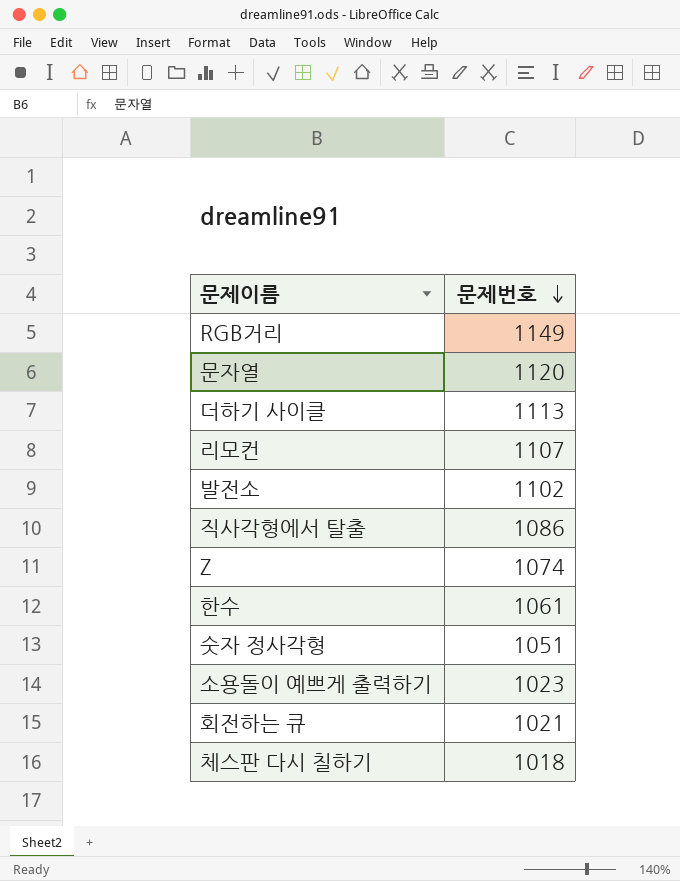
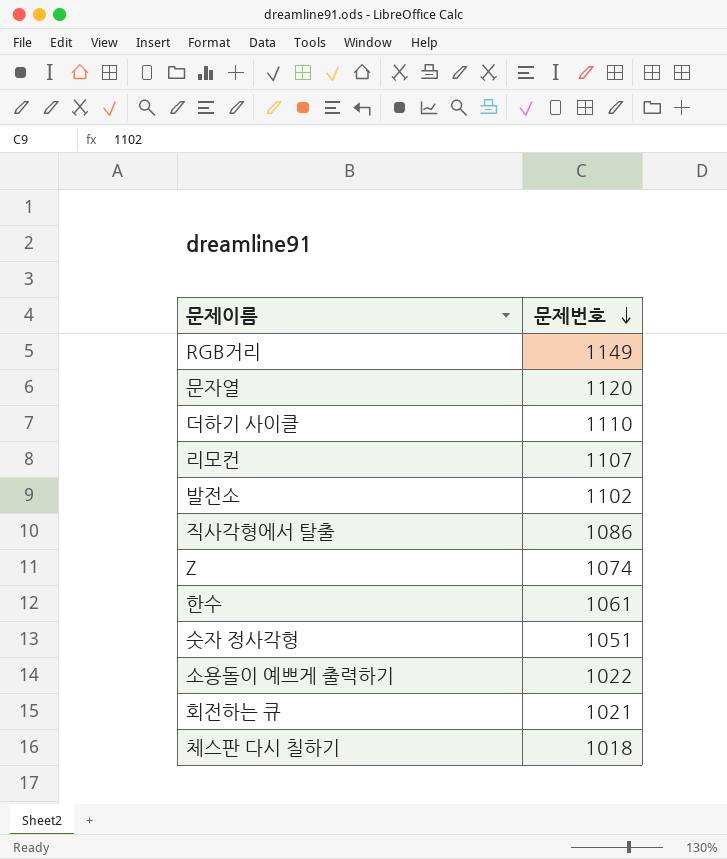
더하기 사이클 | 문제번호: 1113 -> 1110
소용돌이 예쁘게 출력하기 | 문제번호: 1023 -> 1022

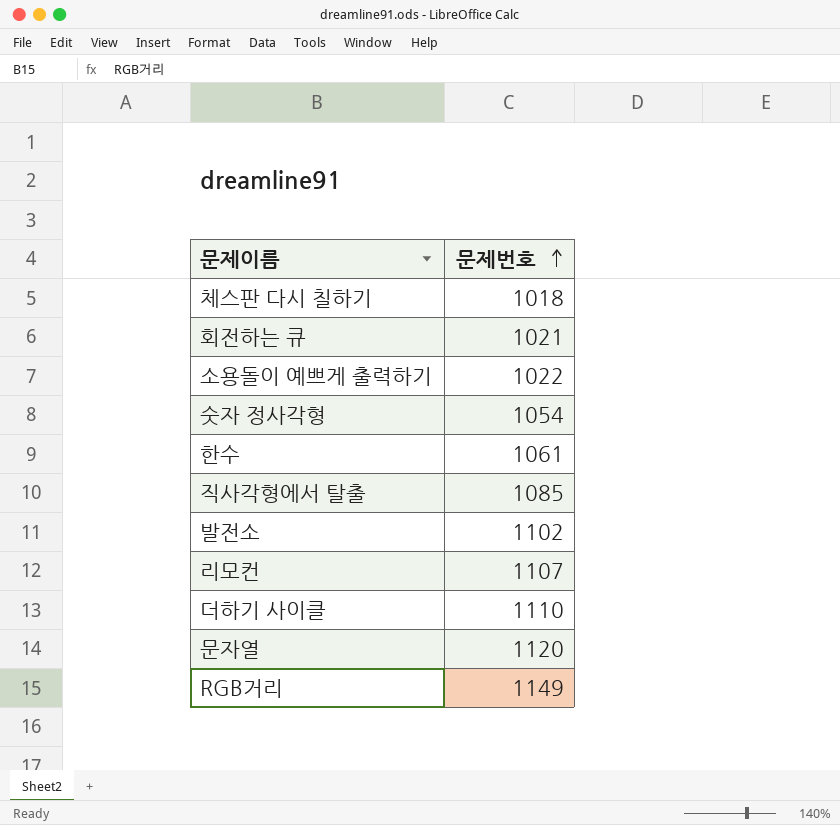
row order: 문제번호 descending -> 문제번호 ascending
row Z: 1074 -> none
숫자 정사각형 | 문제번호: 1051 -> 1054
직사각형에서 탈출 | 문제번호: 1086 -> 1085

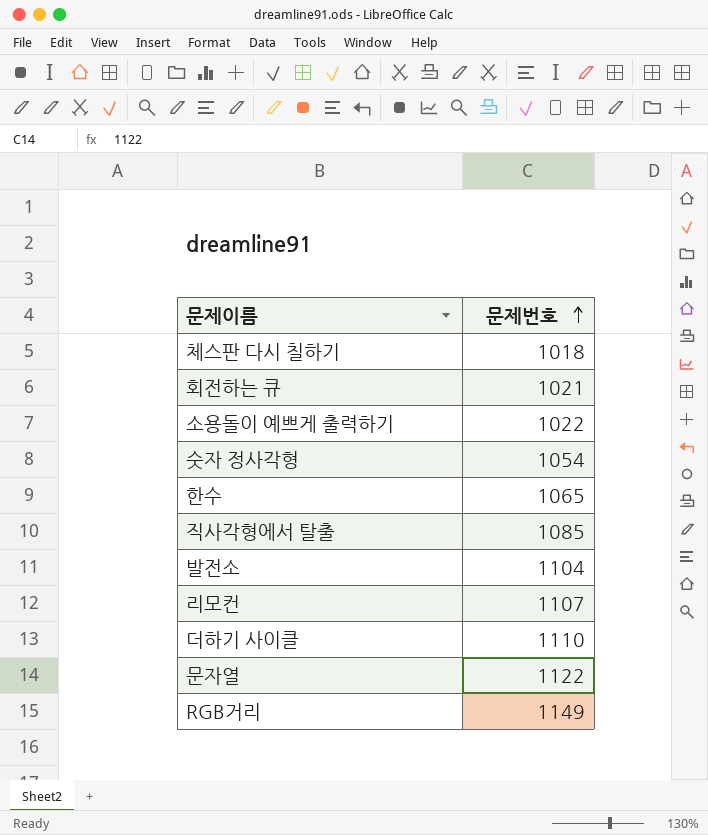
한수 | 문제번호: 1061 -> 1065
발전소 | 문제번호: 1102 -> 1104
문자열 | 문제번호: 1120 -> 1122

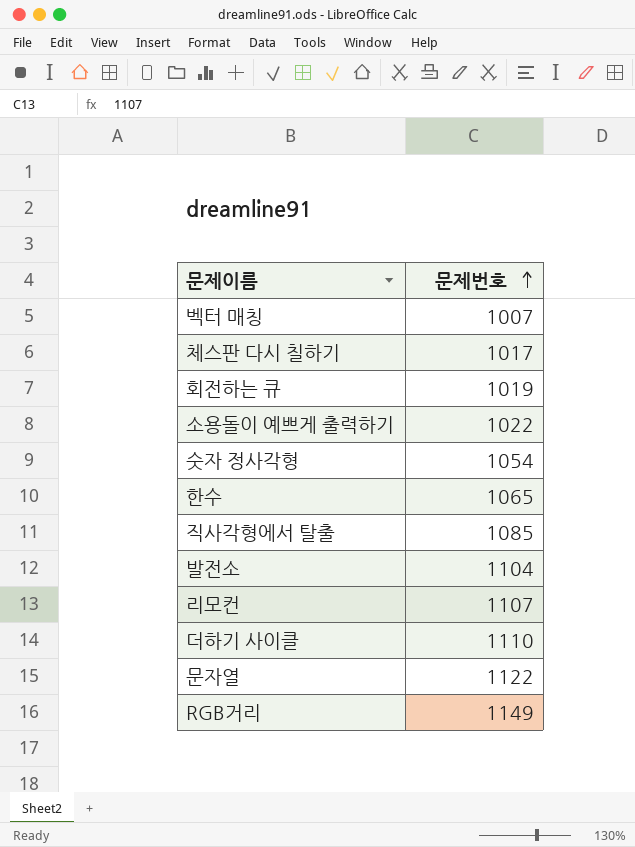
row 벡터 매칭: none -> 1007
체스판 다시 칠하기 | 문제번호: 1018 -> 1017
회전하는 큐 | 문제번호: 1021 -> 1019

